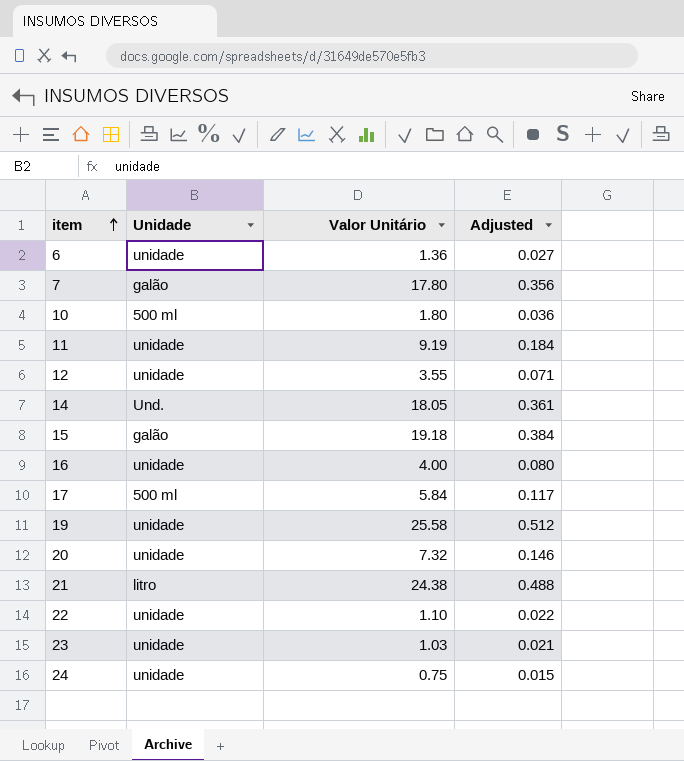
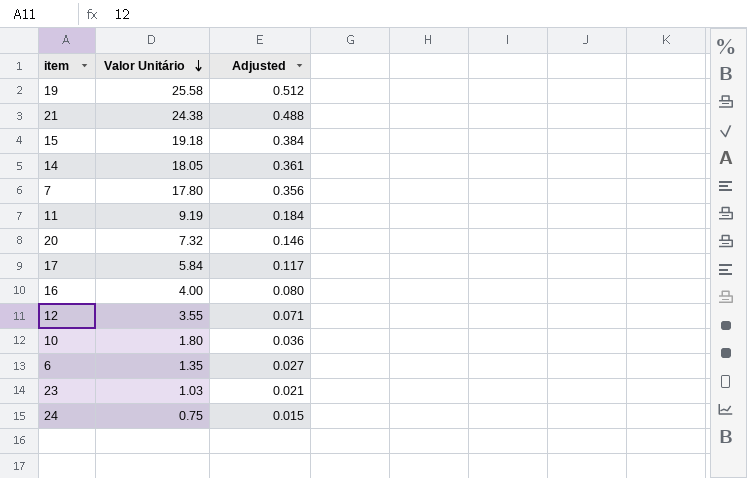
row order: item ascending -> Valor Unitário descending
column Unidade | position: 2 -> none
row 22: unidade | 1.10 | 0.022 -> none
6 | Valor Unitário: 1.36 -> 1.35

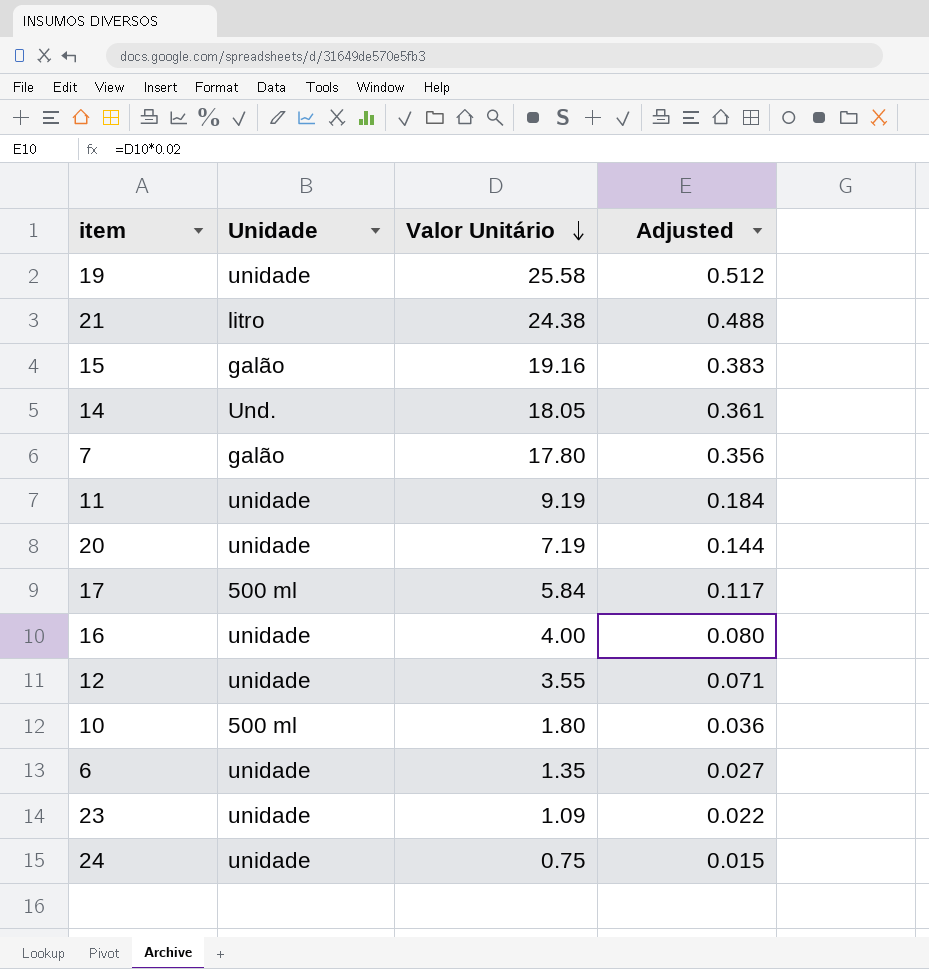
column Unidade | position: none -> 2
15 | Valor Unitário: 19.18 -> 19.16
15 | Adjusted: 0.384 -> 0.383
20 | Valor Unitário: 7.32 -> 7.19
20 | Adjusted: 0.146 -> 0.144
23 | Valor Unitário: 1.03 -> 1.09
23 | Adjusted: 0.021 -> 0.022

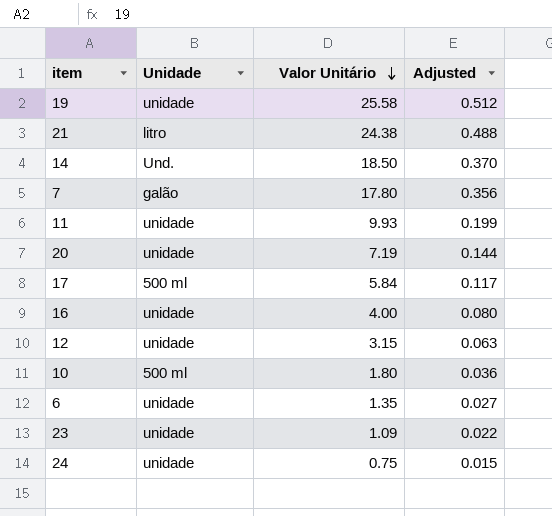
row 15: galão | 19.16 | 0.383 -> none
14 | Valor Unitário: 18.05 -> 18.50
14 | Adjusted: 0.361 -> 0.370
11 | Valor Unitário: 9.19 -> 9.93
11 | Adjusted: 0.184 -> 0.199
12 | Valor Unitário: 3.55 -> 3.15
12 | Adjusted: 0.071 -> 0.063

